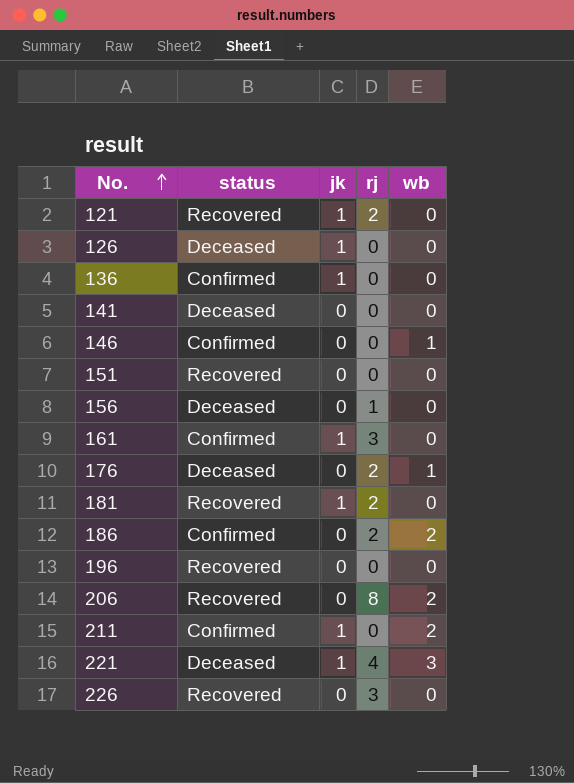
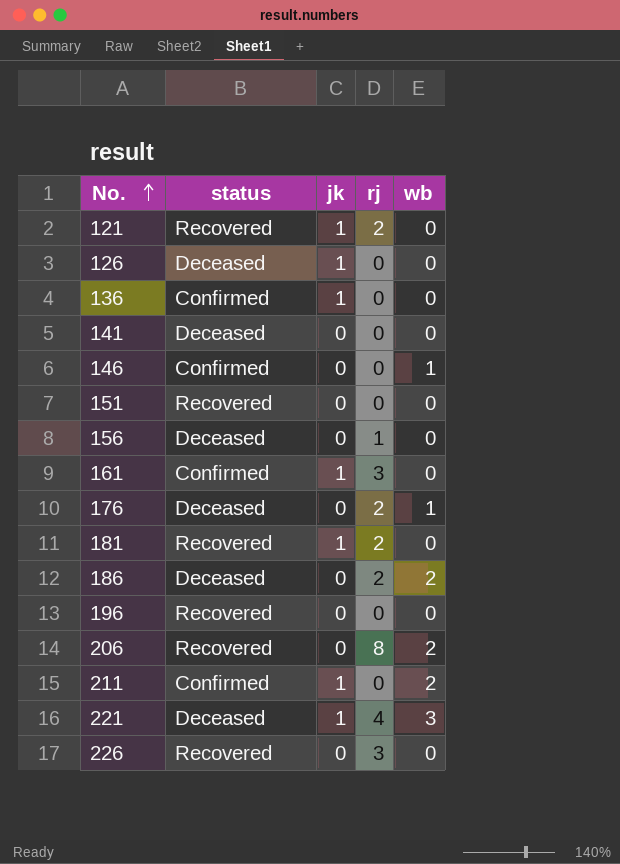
186 | status: Confirmed -> Deceased

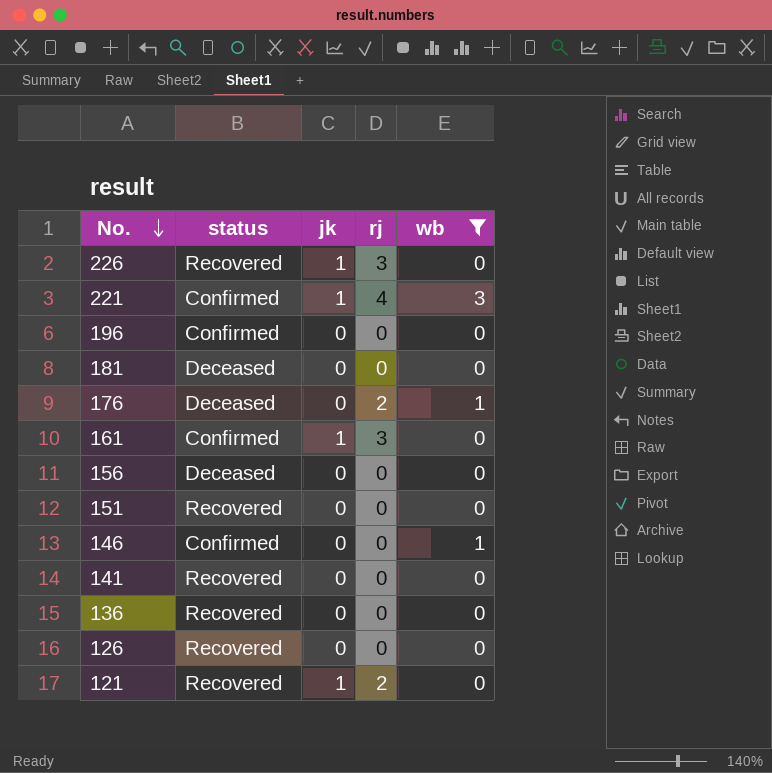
filter: none -> wb != 2
row order: No. ascending -> No. descending
226 | jk: 0 -> 1
221 | status: Deceased -> Confirmed
196 | status: Recovered -> Confirmed
181 | status: Recovered -> Deceased
181 | jk: 1 -> 0
181 | rj: 2 -> 0
156 | rj: 1 -> 0
141 | status: Deceased -> Recovered
136 | status: Confirmed -> Recovered
136 | jk: 1 -> 0
126 | status: Deceased -> Recovered
126 | jk: 1 -> 0

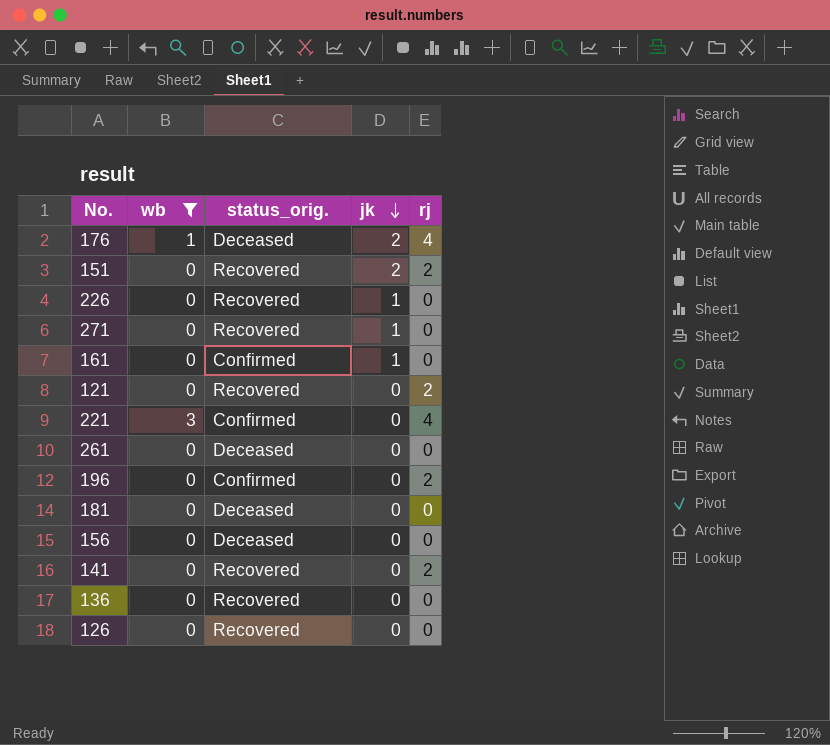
row order: No. descending -> jk descending
column wb | position: 5 -> 2
column name: status -> status_orig.
row 146: Confirmed | 0 | 0 | 1 -> none
176 | jk: 0 -> 2
176 | rj: 2 -> 4
151 | jk: 0 -> 2
151 | rj: 0 -> 2
226 | rj: 3 -> 0
row 271: none -> 0 | Recovered | 1 | 0
161 | rj: 3 -> 0
121 | jk: 1 -> 0
221 | jk: 1 -> 0
row 261: none -> 0 | Deceased | 0 | 0
196 | rj: 0 -> 2
141 | rj: 0 -> 2

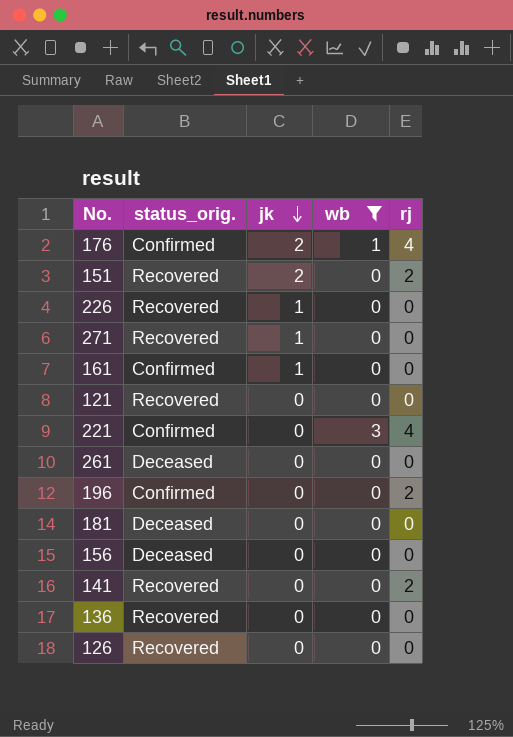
column wb | position: 2 -> 4
176 | status_orig.: Deceased -> Confirmed
121 | rj: 2 -> 0

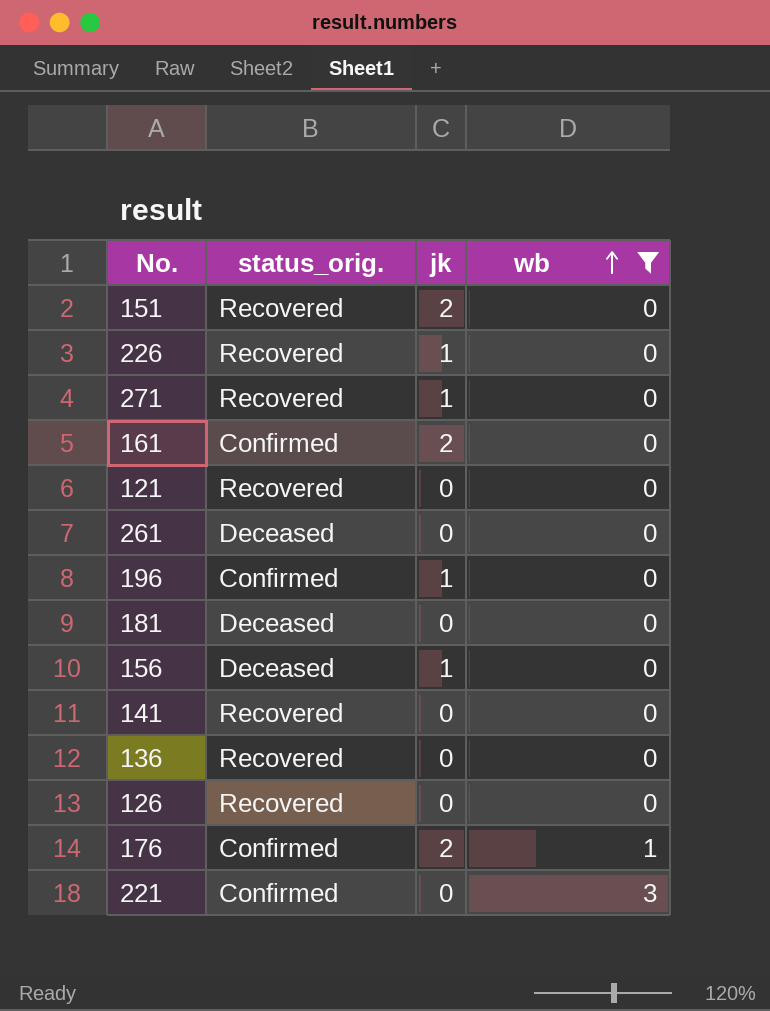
row order: jk descending -> wb ascending
column rj | position: 5 -> none
161 | jk: 1 -> 2
196 | jk: 0 -> 1
156 | jk: 0 -> 1

